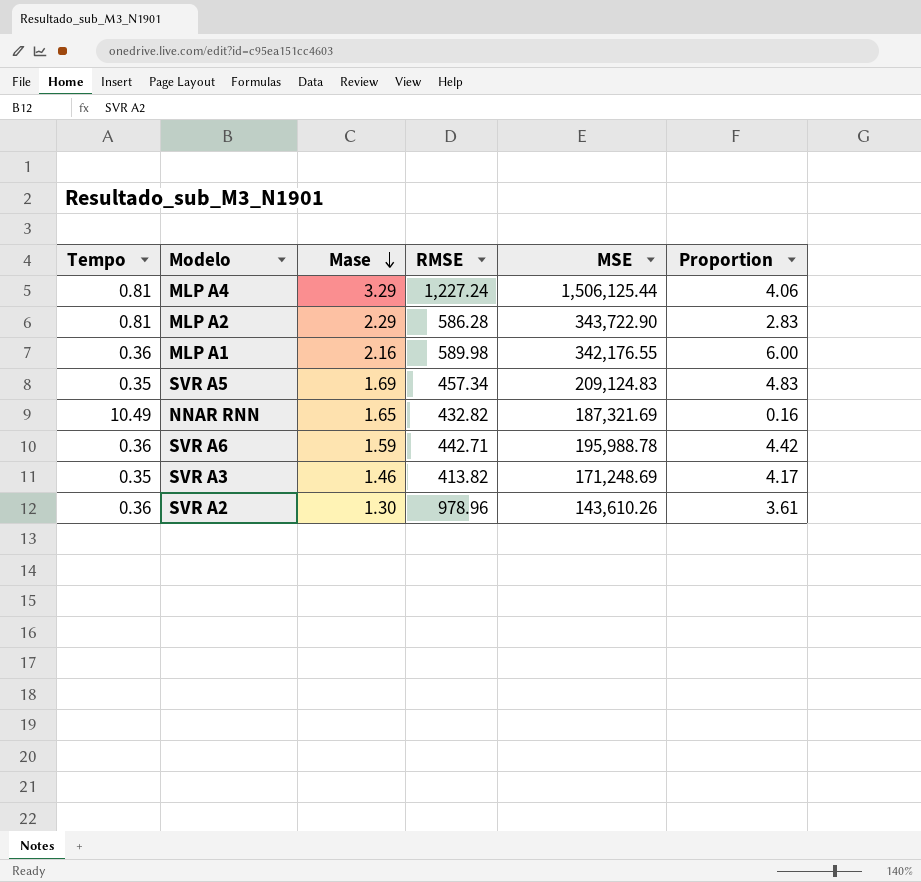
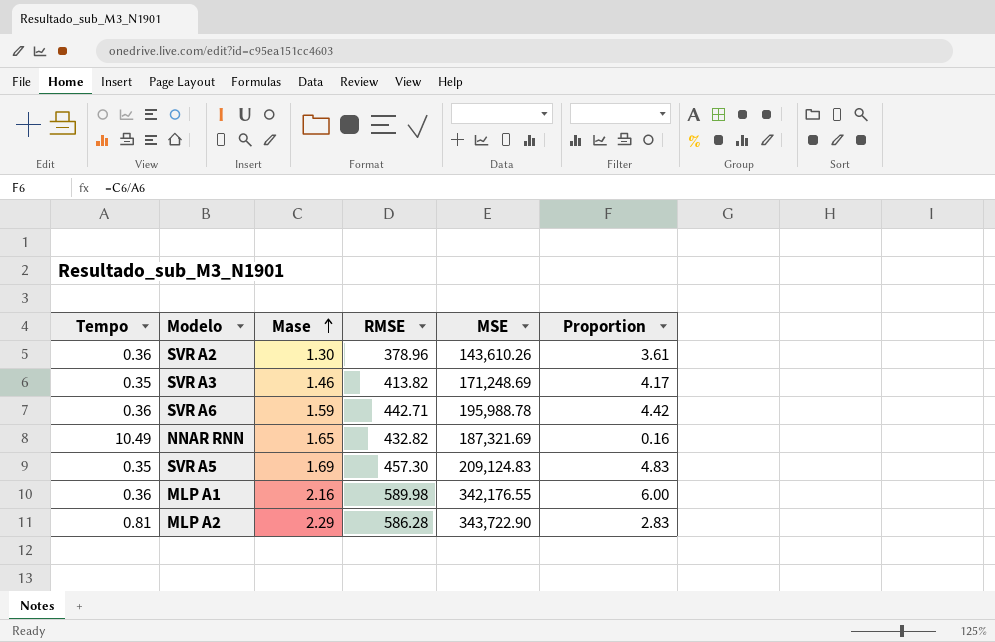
row order: Mase descending -> Mase ascending
row MLP A4: 0.81 | 3.29 | 1,227.24 | 1,506,125.44 | 4.06 -> none
SVR A2 | RMSE: 978.96 -> 378.96
SVR A5 | RMSE: 457.34 -> 457.30

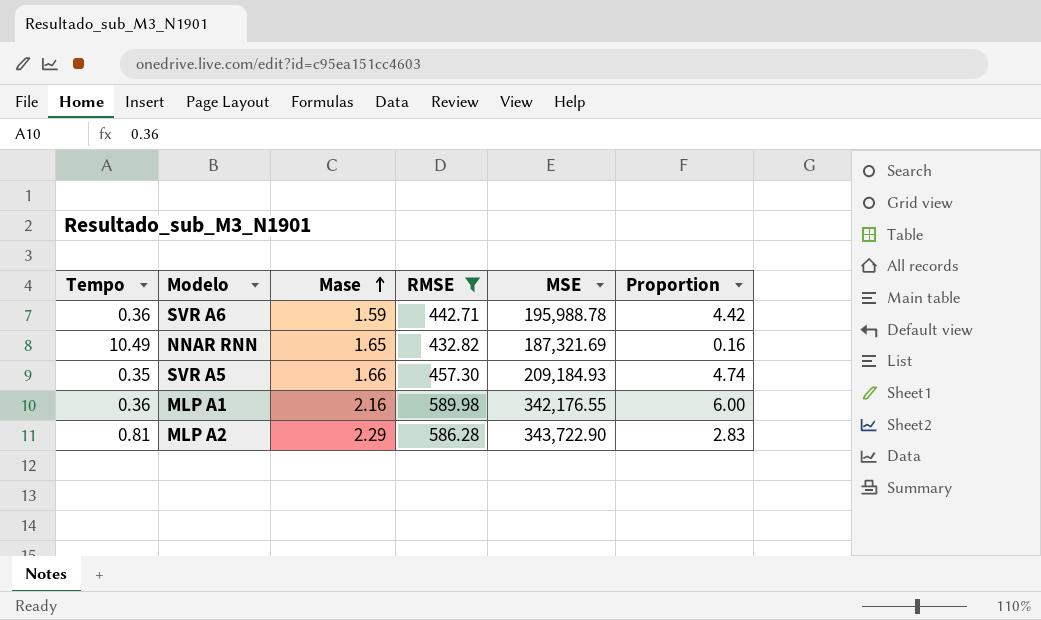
filter: none -> RMSE >= 432.82
SVR A5 | Mase: 1.69 -> 1.66
SVR A5 | MSE: 209,124.83 -> 209,184.93
SVR A5 | Proportion: 4.83 -> 4.74

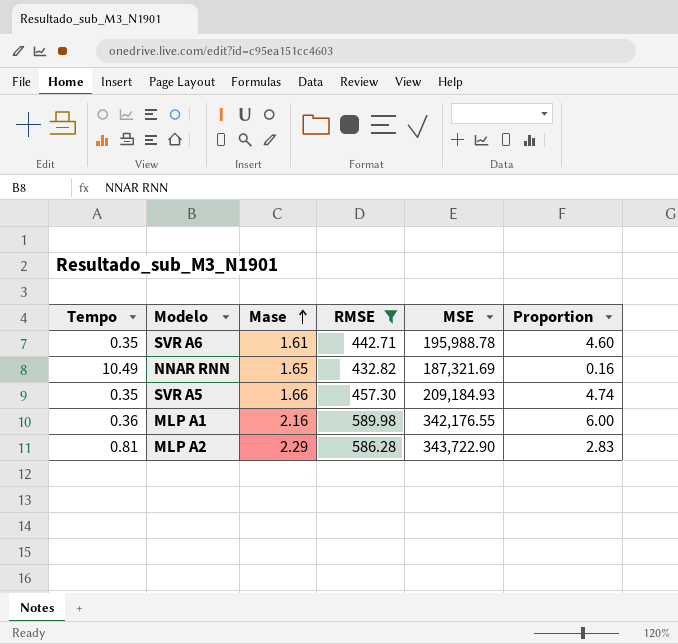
SVR A6 | Tempo: 0.36 -> 0.35
SVR A6 | Mase: 1.59 -> 1.61
SVR A6 | Proportion: 4.42 -> 4.60

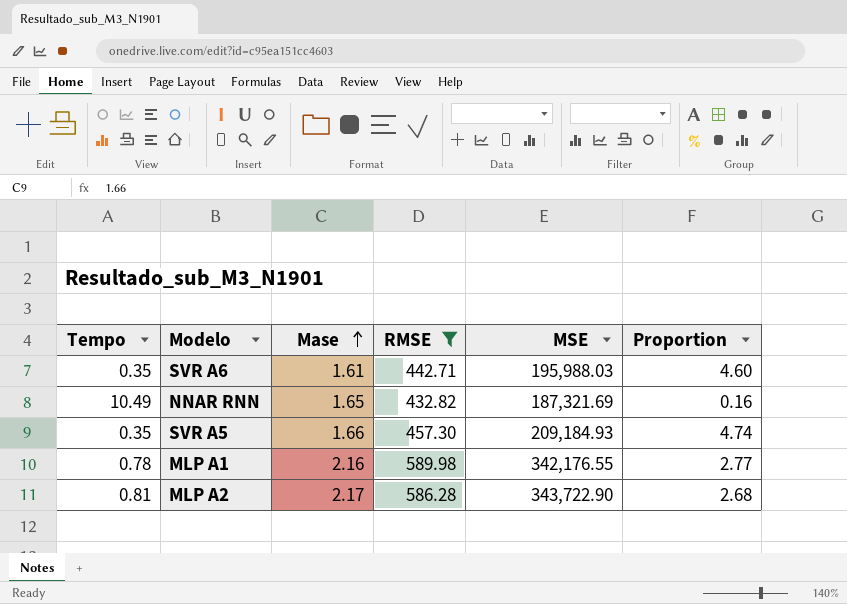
SVR A6 | MSE: 195,988.78 -> 195,988.03
MLP A1 | Tempo: 0.36 -> 0.78
MLP A1 | Proportion: 6.00 -> 2.77
MLP A2 | Mase: 2.29 -> 2.17
MLP A2 | Proportion: 2.83 -> 2.68

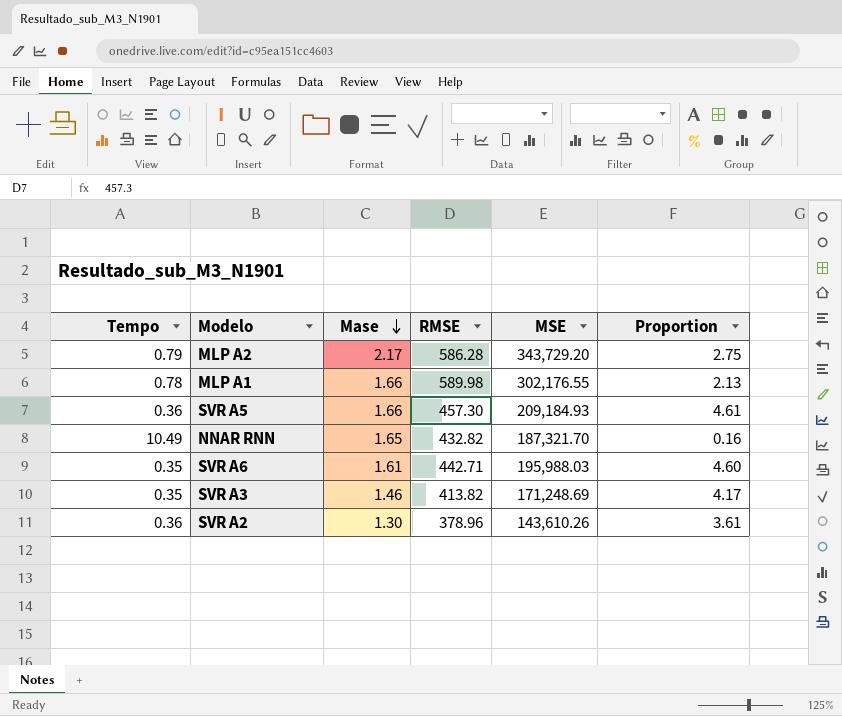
filter: RMSE >= 432.82 -> none
row order: Mase ascending -> Mase descending
MLP A2 | Tempo: 0.81 -> 0.79
MLP A2 | MSE: 343,722.90 -> 343,729.20
MLP A2 | Proportion: 2.68 -> 2.75
MLP A1 | Mase: 2.16 -> 1.66
MLP A1 | MSE: 342,176.55 -> 302,176.55
MLP A1 | Proportion: 2.77 -> 2.13
SVR A5 | Tempo: 0.35 -> 0.36
SVR A5 | Proportion: 4.74 -> 4.61
NNAR RNN | MSE: 187,321.69 -> 187,321.70

